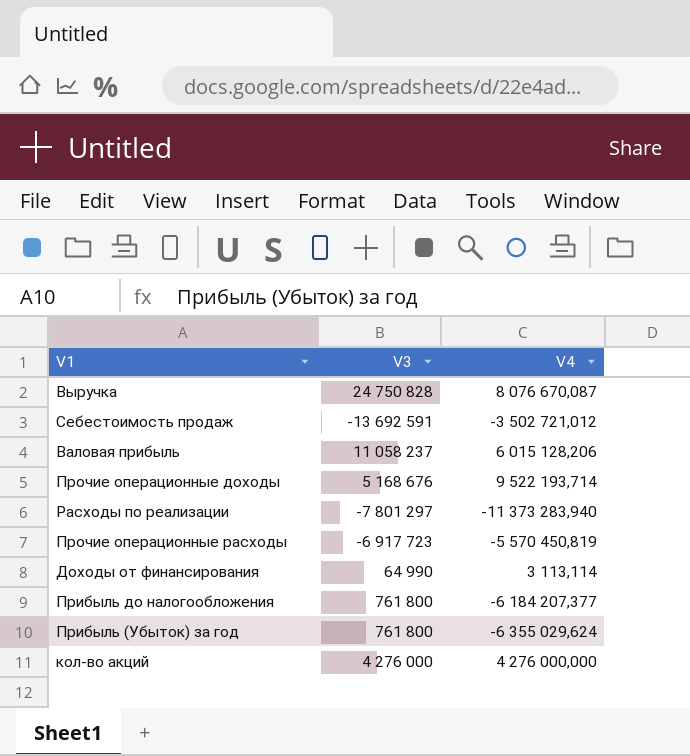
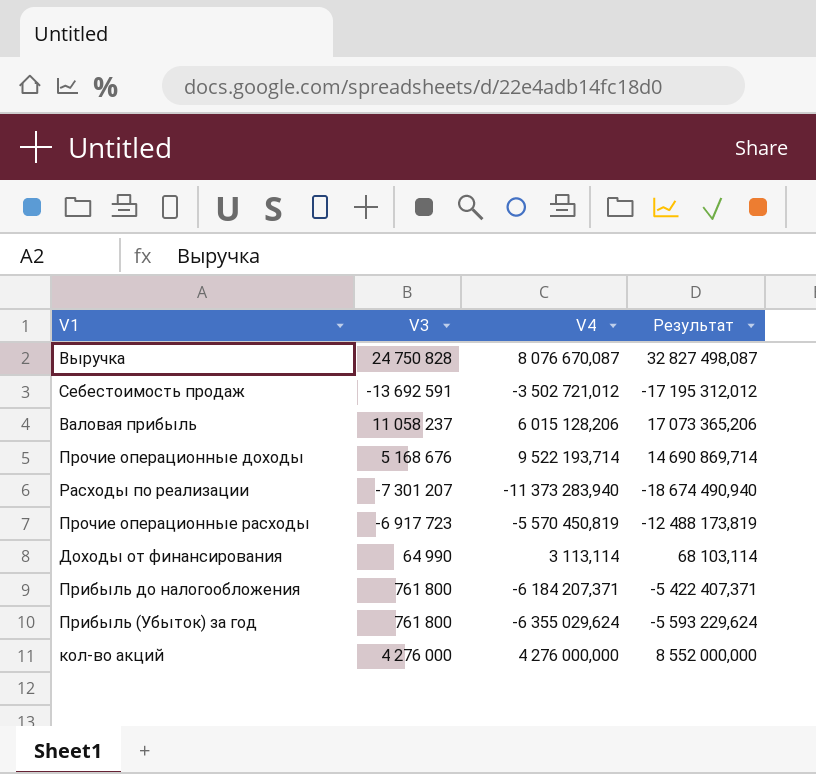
column Результат | formula: none -> [V3] + [V4]
Расходы по реализации | V3: -7 801 297 -> -7 301 207
Прибыль до налогообложения | V4: -6 184 207,377 -> -6 184 207,371

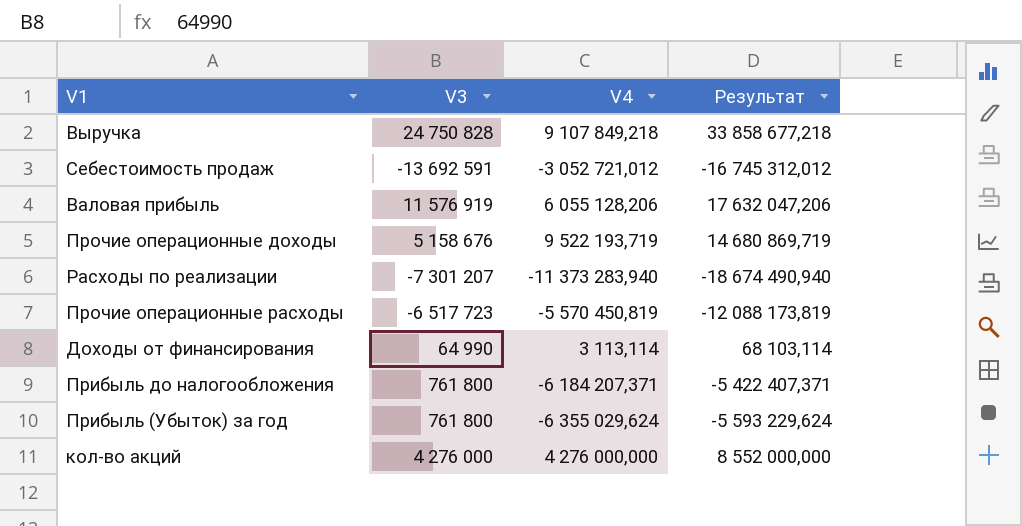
Выручка | V4: 8 076 670,087 -> 9 107 849,218
Выручка | Результат: 32 827 498,087 -> 33 858 677,218
Себестоимость продаж | V4: -3 502 721,012 -> -3 052 721,012
Себестоимость продаж | Результат: -17 195 312,012 -> -16 745 312,012
Валовая прибыль | V3: 11 058 237 -> 11 576 919
Валовая прибыль | V4: 6 015 128,206 -> 6 055 128,206
Валовая прибыль | Результат: 17 073 365,206 -> 17 632 047,206
Прочие операционные доходы | V3: 5 168 676 -> 5 158 676
Прочие операционные доходы | V4: 9 522 193,714 -> 9 522 193,719
Прочие операционные доходы | Результат: 14 690 869,714 -> 14 680 869,719
Прочие операционные расходы | V3: -6 917 723 -> -6 517 723
Прочие операционные расходы | Результат: -12 488 173,819 -> -12 088 173,819

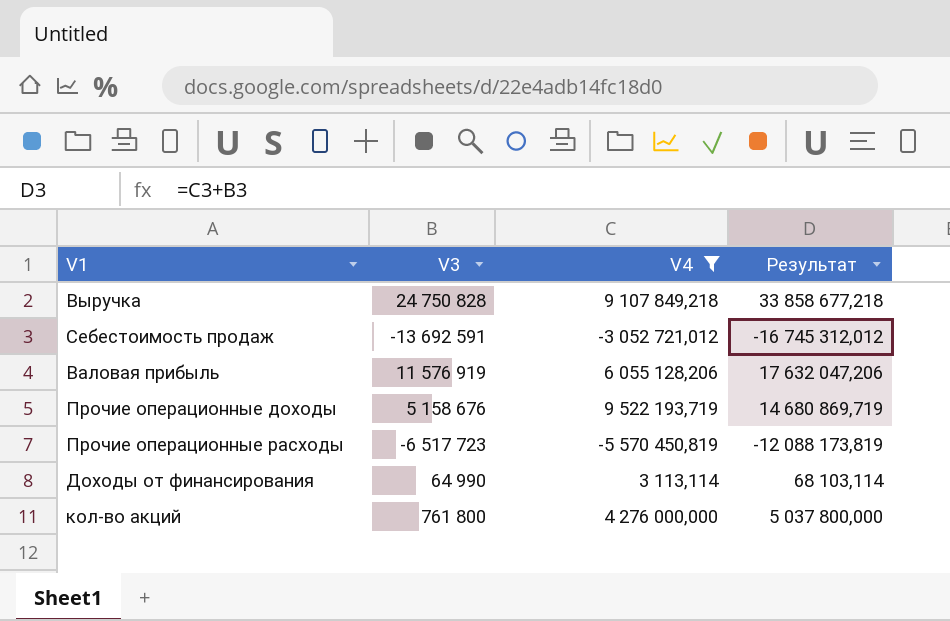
filter: none -> V4 >= -5 570 450,819
кол-во акций | V3: 4 276 000 -> 761 800
кол-во акций | Результат: 8 552 000,000 -> 5 037 800,000

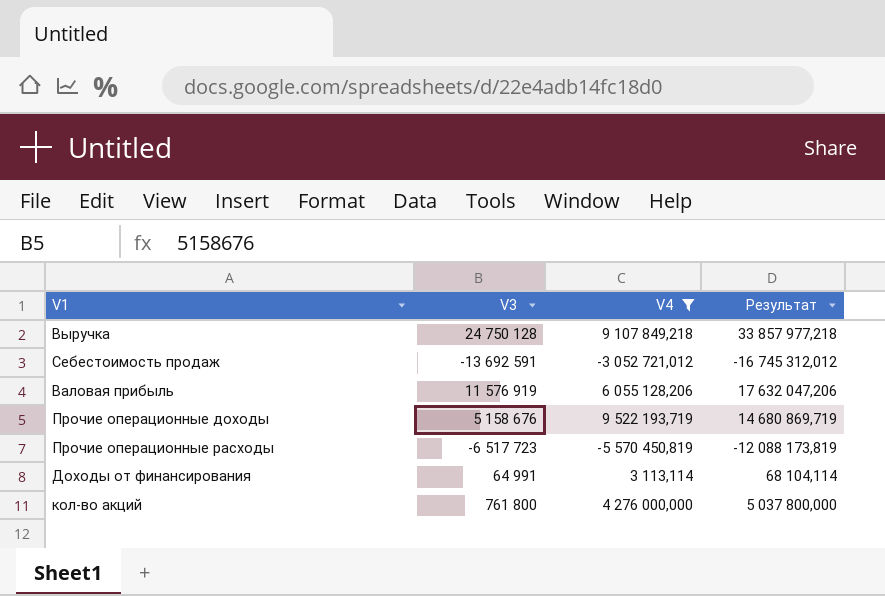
Выручка | V3: 24 750 828 -> 24 750 128
Выручка | Результат: 33 858 677,218 -> 33 857 977,218
Доходы от финансирования | V3: 64 990 -> 64 991
Доходы от финансирования | Результат: 68 103,114 -> 68 104,114

